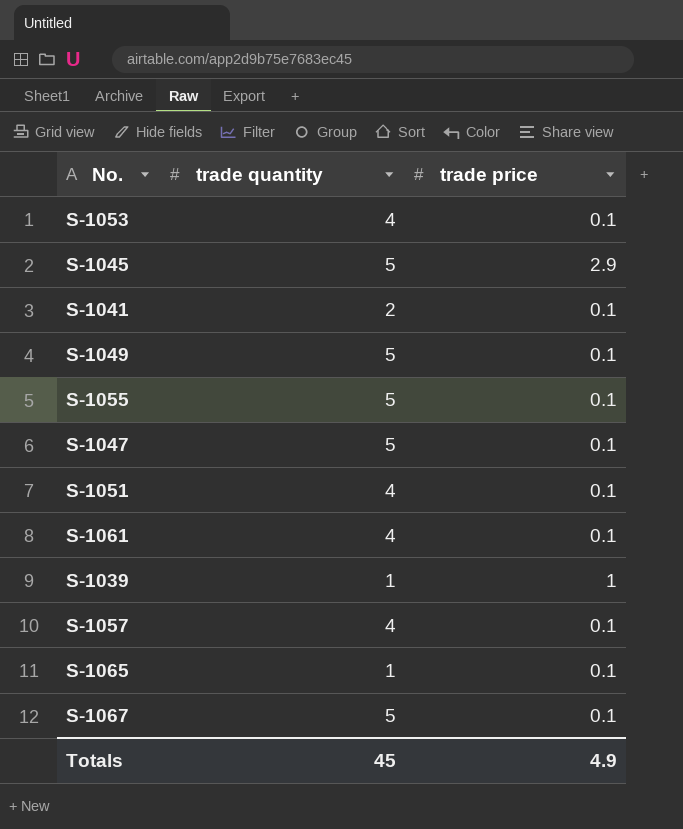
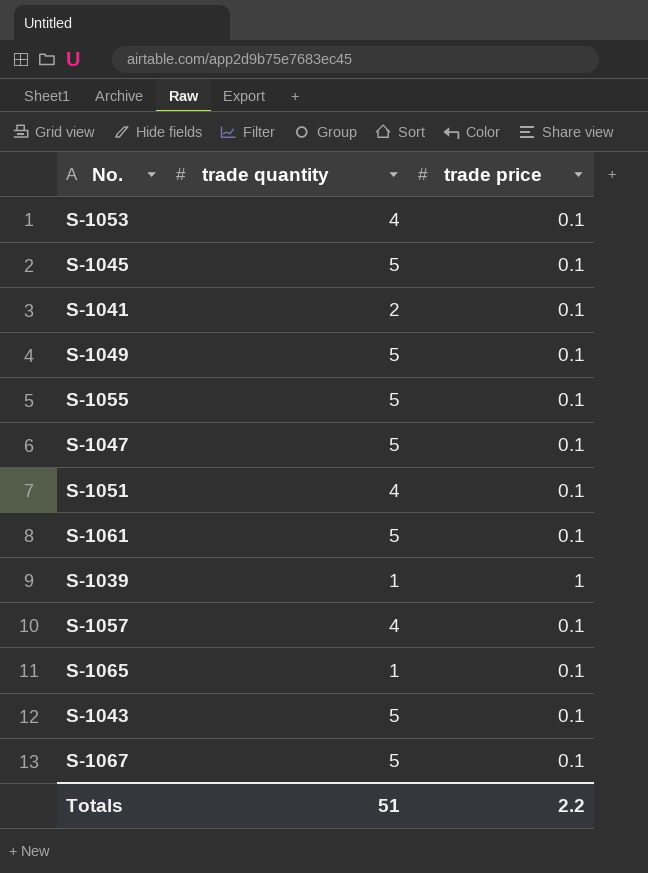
S-1045 | trade price: 2.9 -> 0.1
S-1061 | trade quantity: 4 -> 5
row S-1043: none -> 5 | 0.1
Totals | trade quantity: 45 -> 51
Totals | trade price: 4.9 -> 2.2

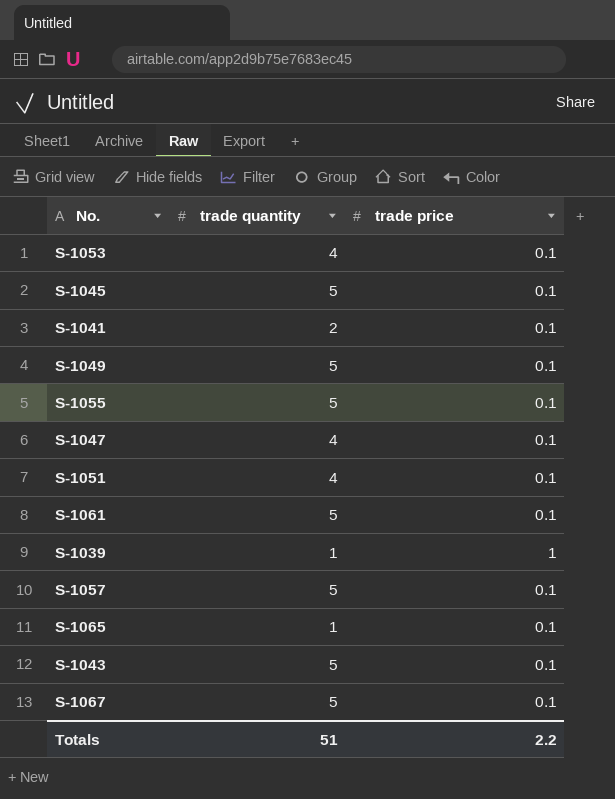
S-1047 | trade quantity: 5 -> 4
S-1057 | trade quantity: 4 -> 5

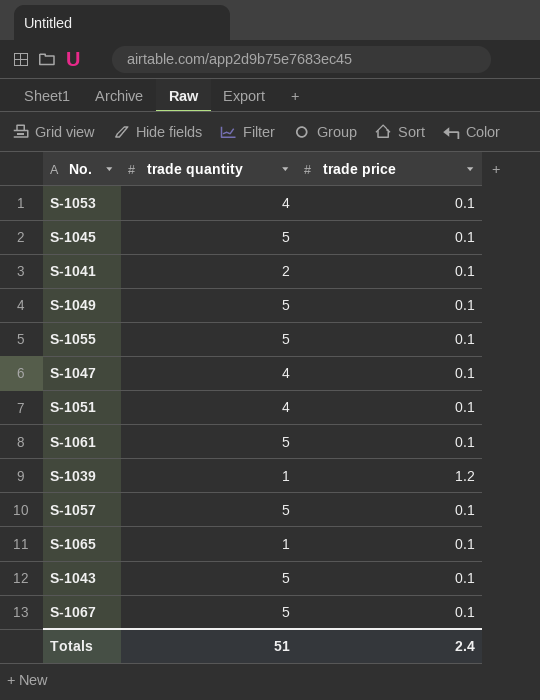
S-1039 | trade price: 1 -> 1.2
Totals | trade price: 2.2 -> 2.4

